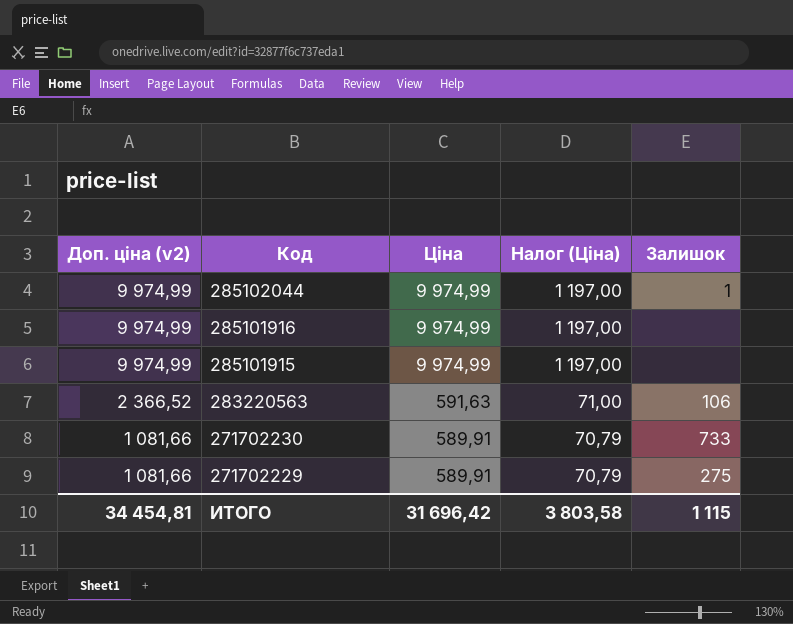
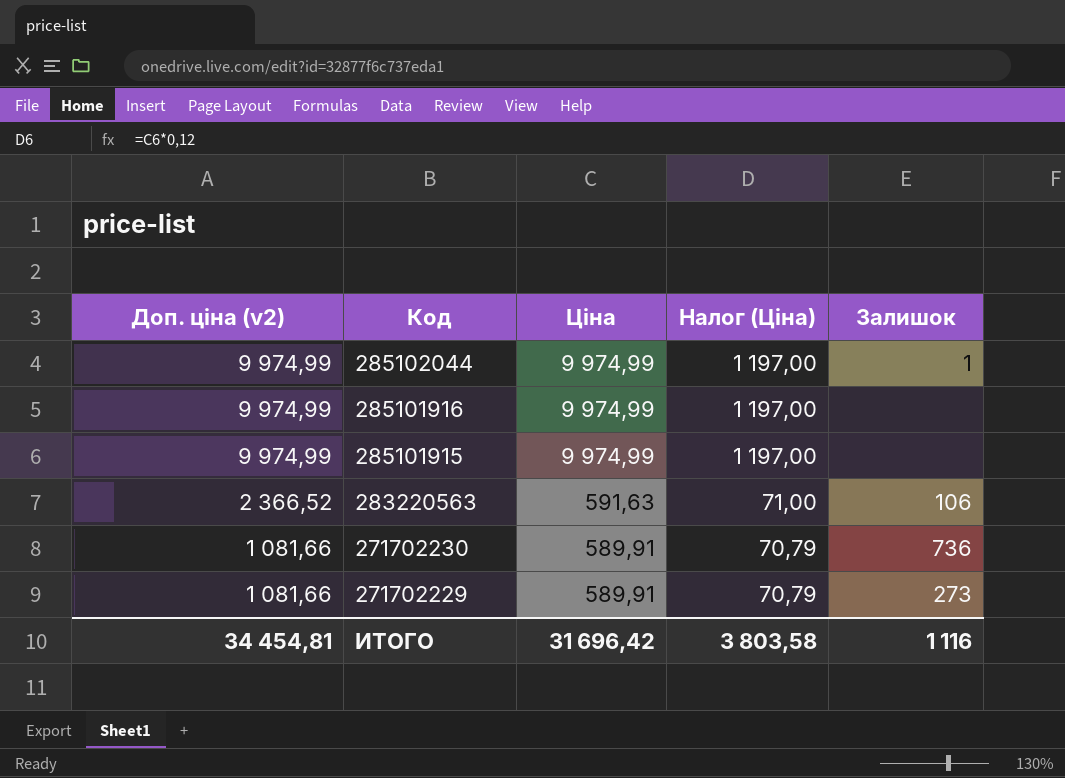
271702230 | Залишок: 733 -> 736
271702229 | Залишок: 275 -> 273
ИТОГО | Залишок: 1 115 -> 1 116

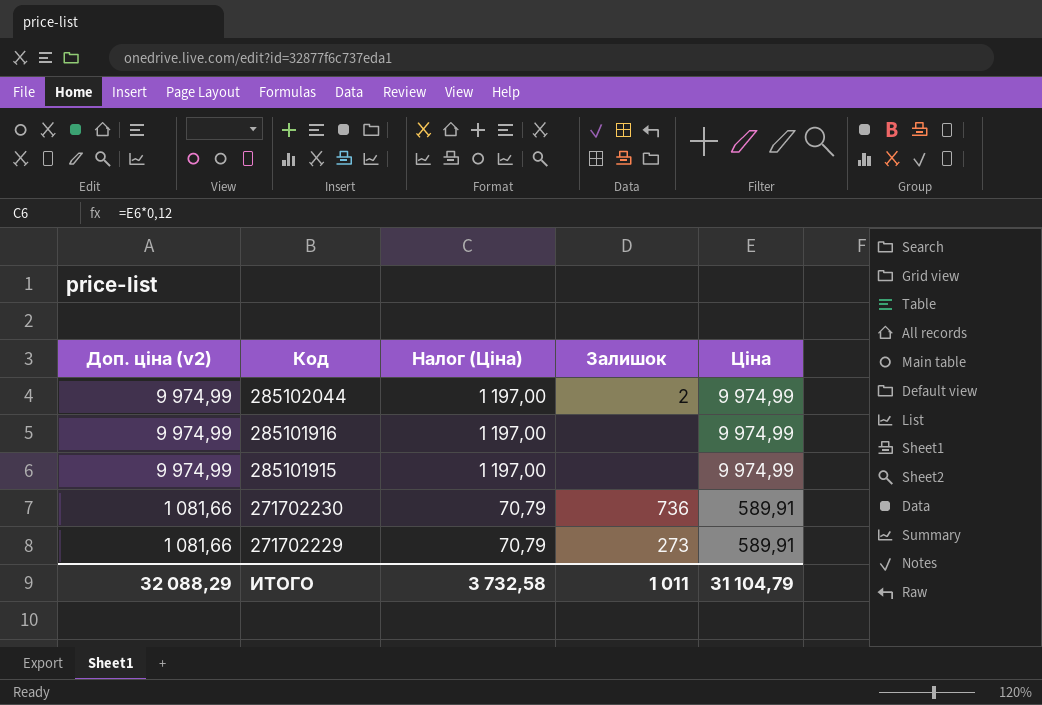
column Ціна | position: 3 -> 5
row 283220563: 2 366,52 | 591,63 | 71,00 | 106 -> none
285102044 | Залишок: 1 -> 2
ИТОГО | Доп. ціна (v2): 34 454,81 -> 32 088,29
ИТОГО | Налог (Ціна): 3 803,58 -> 3 732,58
ИТОГО | Залишок: 1 116 -> 1 011
ИТОГО | Ціна: 31 696,42 -> 31 104,79

